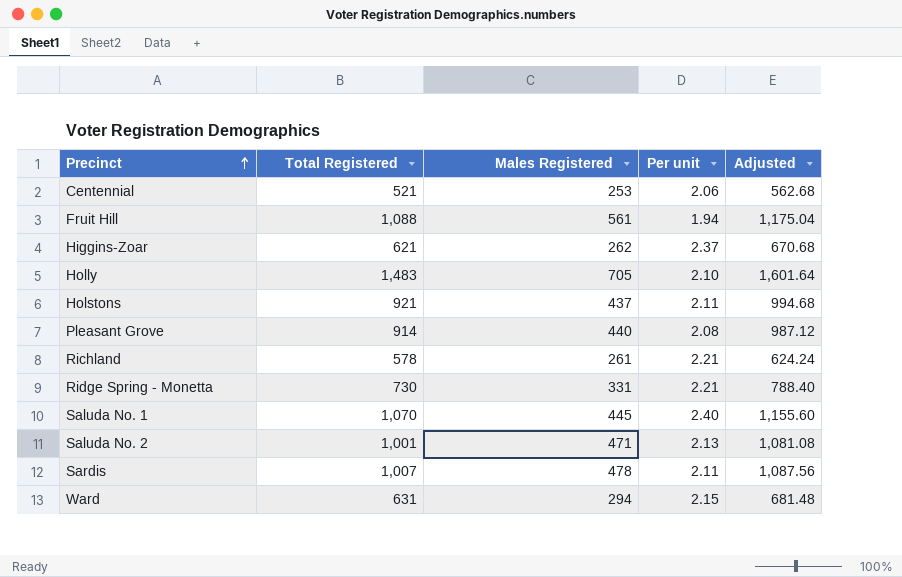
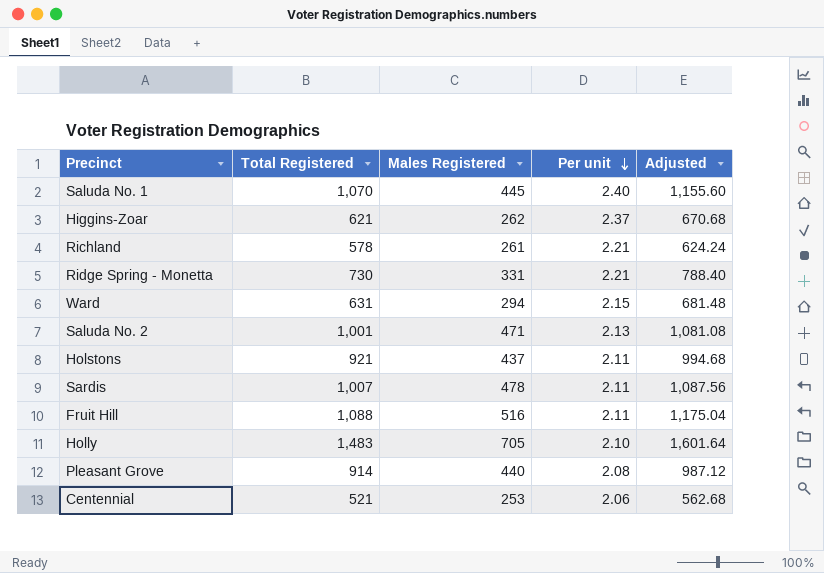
row order: Precinct ascending -> Per unit descending
Fruit Hill | Males Registered: 561 -> 516
Fruit Hill | Per unit: 1.94 -> 2.11

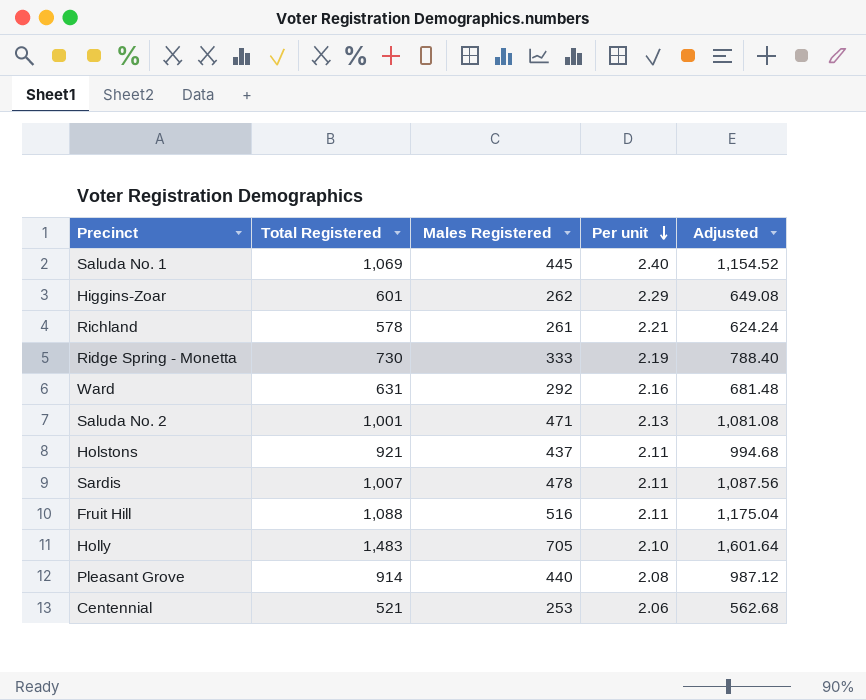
Saluda No. 1 | Total Registered: 1,070 -> 1,069
Saluda No. 1 | Adjusted: 1,155.60 -> 1,154.52
Higgins-Zoar | Total Registered: 621 -> 601
Higgins-Zoar | Per unit: 2.37 -> 2.29
Higgins-Zoar | Adjusted: 670.68 -> 649.08
Ridge Spring - Monetta | Males Registered: 331 -> 333
Ridge Spring - Monetta | Per unit: 2.21 -> 2.19
Ward | Males Registered: 294 -> 292
Ward | Per unit: 2.15 -> 2.16

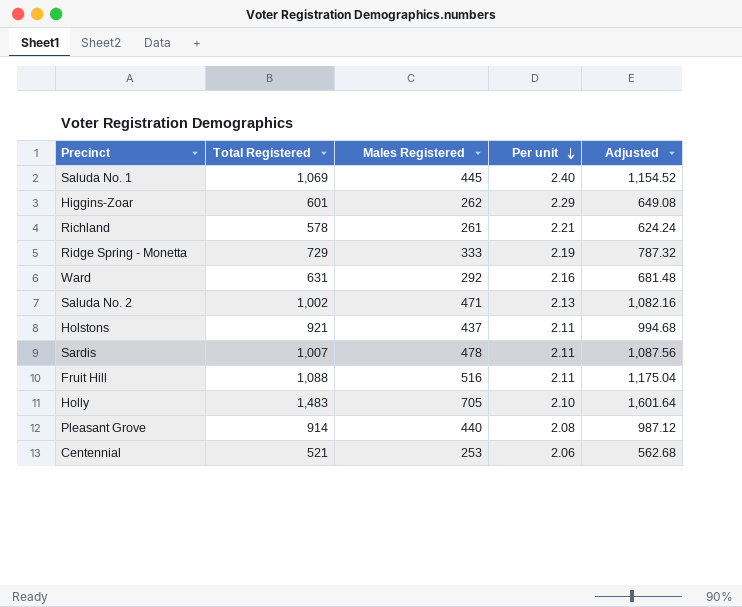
Ridge Spring - Monetta | Total Registered: 730 -> 729
Ridge Spring - Monetta | Adjusted: 788.40 -> 787.32
Saluda No. 2 | Total Registered: 1,001 -> 1,002
Saluda No. 2 | Adjusted: 1,081.08 -> 1,082.16

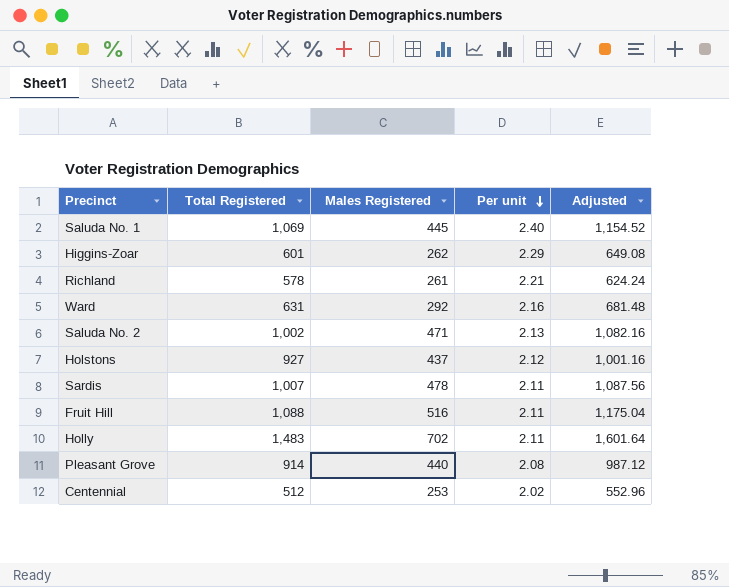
row Ridge Spring - Monetta: 729 | 333 | 2.19 | 787.32 -> none
Holstons | Total Registered: 921 -> 927
Holstons | Per unit: 2.11 -> 2.12
Holstons | Adjusted: 994.68 -> 1,001.16
Holly | Males Registered: 705 -> 702
Holly | Per unit: 2.10 -> 2.11
Centennial | Total Registered: 521 -> 512
Centennial | Per unit: 2.06 -> 2.02
Centennial | Adjusted: 562.68 -> 552.96

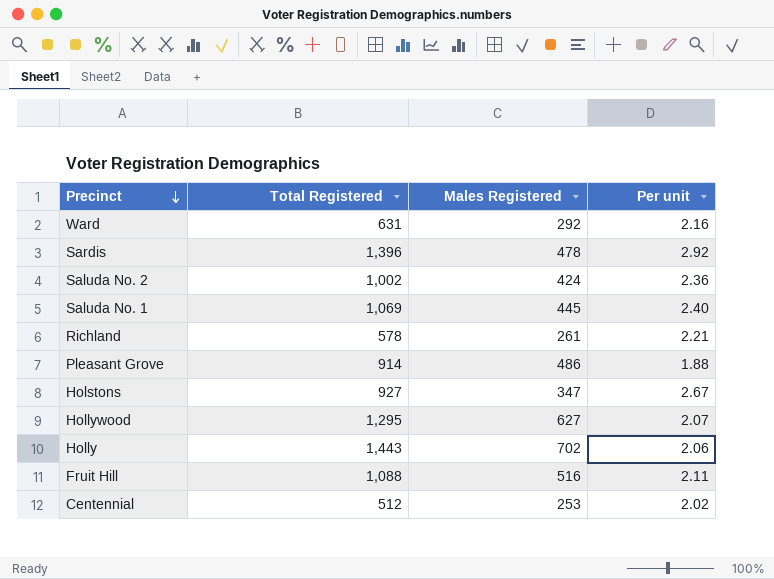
row order: Per unit descending -> Precinct descending
column Adjusted | formula: [Total Registered] * 1.08 -> none
row Higgins-Zoar: 601 | 262 | 2.29 | 649.08 -> none
Sardis | Total Registered: 1,007 -> 1,396
Sardis | Per unit: 2.11 -> 2.92
Saluda No. 2 | Males Registered: 471 -> 424
Saluda No. 2 | Per unit: 2.13 -> 2.36
Pleasant Grove | Males Registered: 440 -> 486
Pleasant Grove | Per unit: 2.08 -> 1.88
Holstons | Males Registered: 437 -> 347
Holstons | Per unit: 2.12 -> 2.67
row Hollywood: none -> 1,295 | 627 | 2.07
Holly | Total Registered: 1,483 -> 1,443
Holly | Per unit: 2.11 -> 2.06

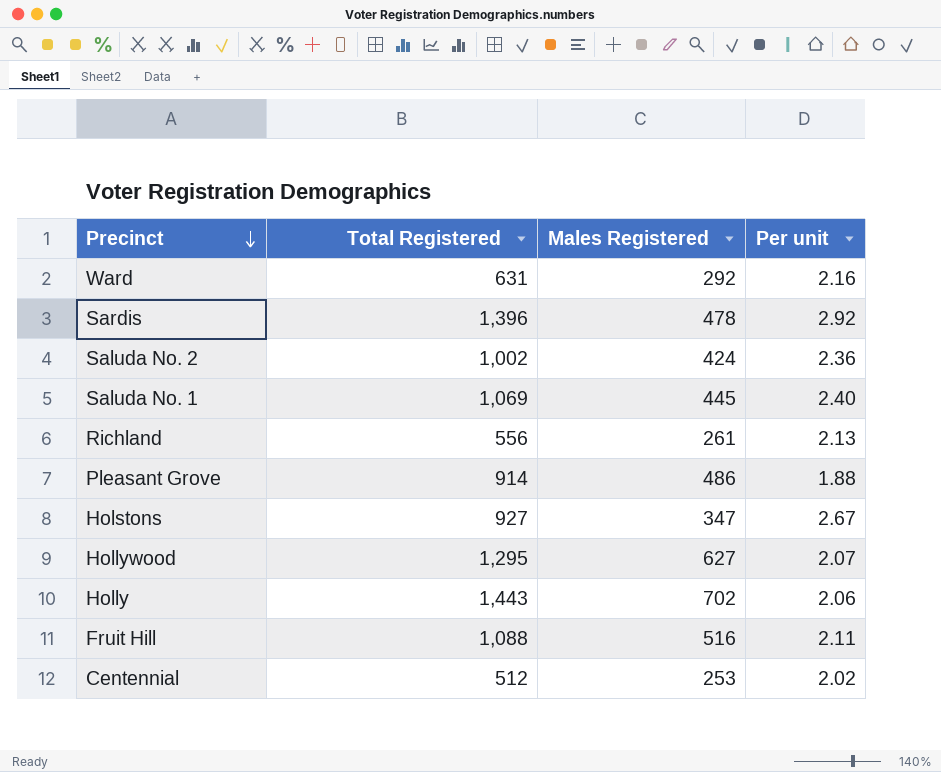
Richland | Total Registered: 578 -> 556
Richland | Per unit: 2.21 -> 2.13

